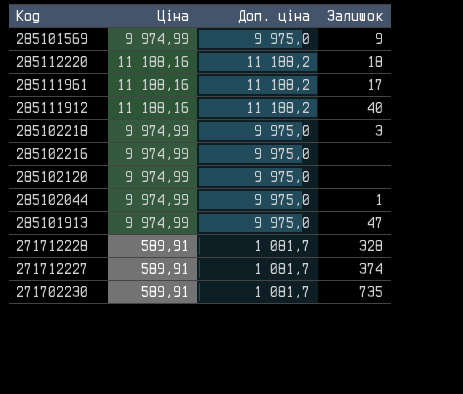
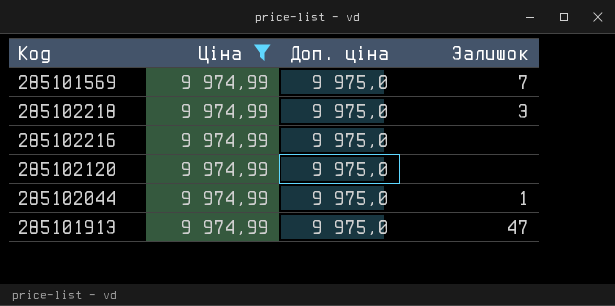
filter: none -> Ціна = 9 974,99
285101569 | Залишок: 9 -> 7

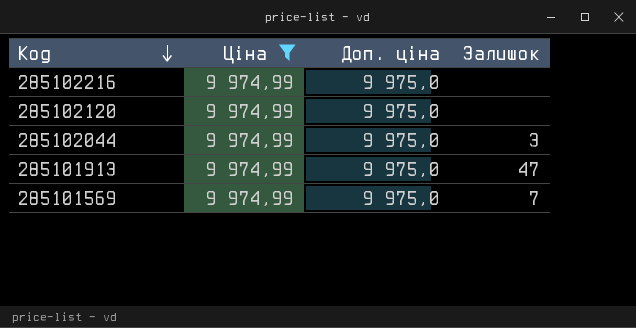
row order: none -> Код descending
row 285102218: 9 974,99 | 9 975,0 | 3 -> none
285102044 | Залишок: 1 -> 3

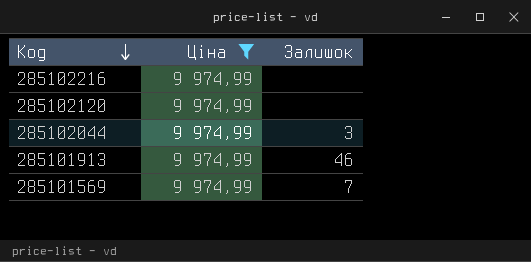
column Доп. ціна | position: 3 -> none
285101913 | Залишок: 47 -> 46

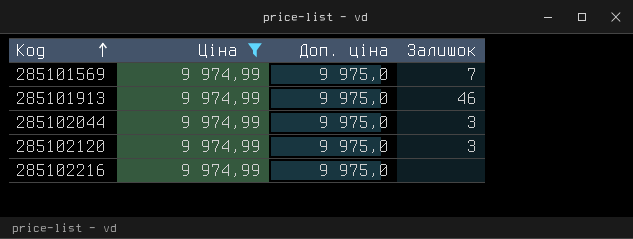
row order: Код descending -> Код ascending
column Доп. ціна | position: none -> 3
285102120 | Залишок: none -> 3

